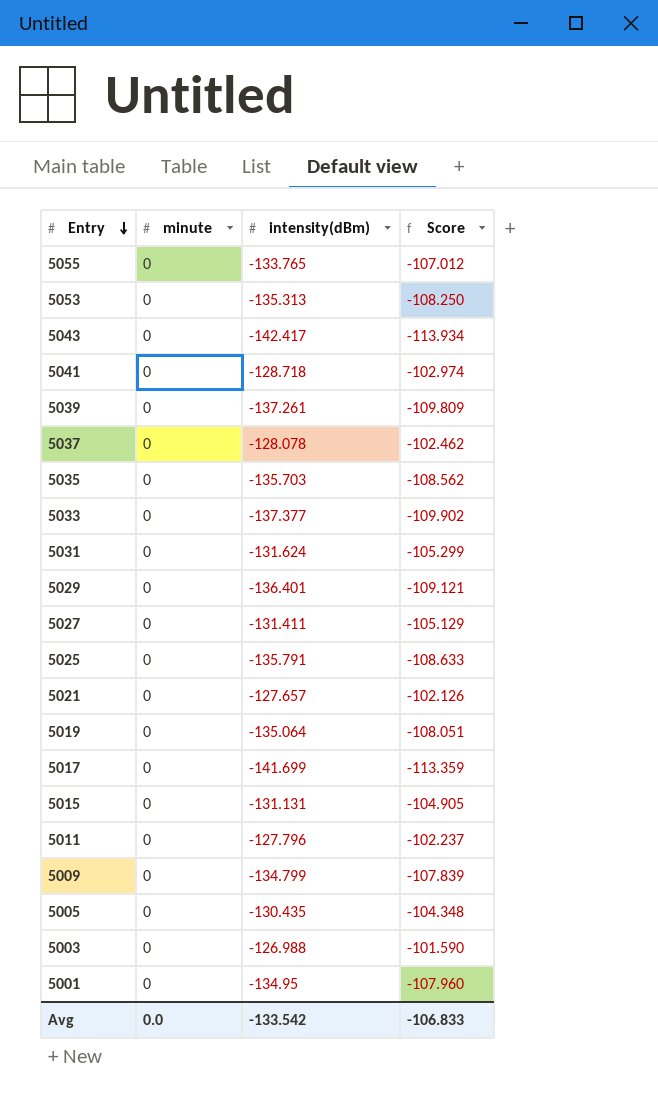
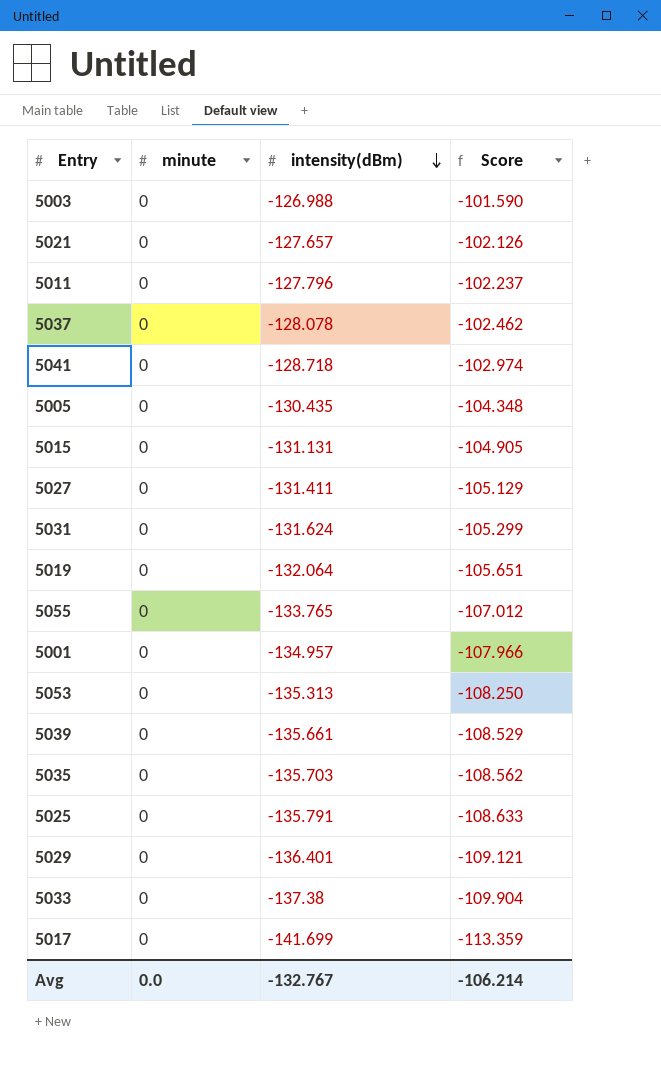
row order: Entry descending -> intensity(dBm) descending
row 5043: 0 | -142.417 | -113.934 -> none
row 5009: 0 | -134.799 | -107.839 -> none
5019 | intensity(dBm): -135.064 -> -132.064
5019 | Score: -108.051 -> -105.651
5001 | intensity(dBm): -134.95 -> -134.957
5001 | Score: -107.960 -> -107.966
5039 | intensity(dBm): -137.261 -> -135.661
5039 | Score: -109.809 -> -108.529
5033 | intensity(dBm): -137.377 -> -137.38
5033 | Score: -109.902 -> -109.904
Avg | intensity(dBm): -133.542 -> -132.767
Avg | Score: -106.833 -> -106.214

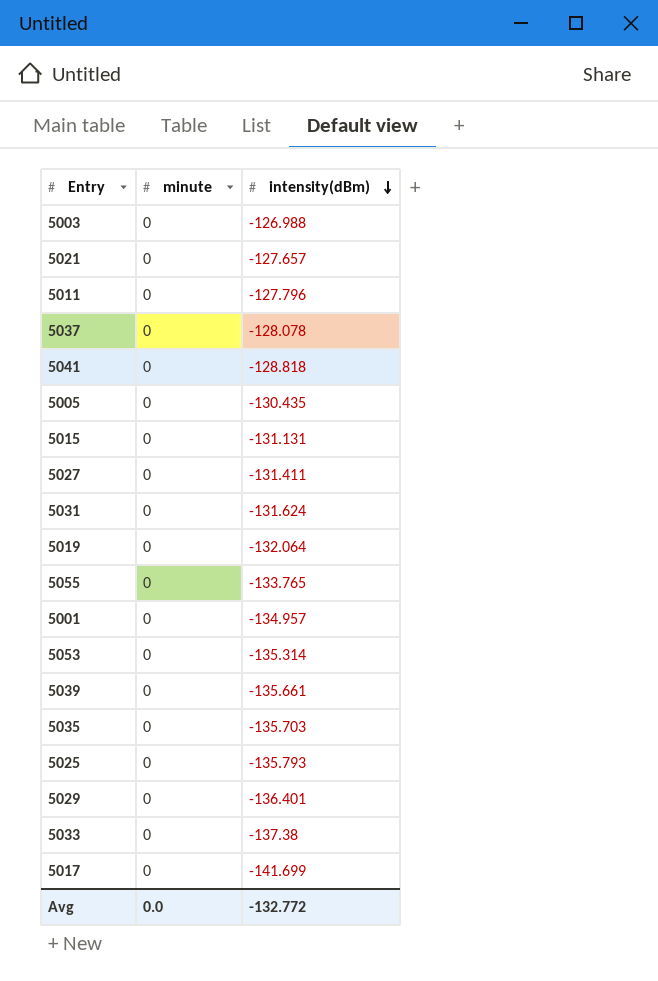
column Score | formula: [intensity(dBm)] * 0.8 -> none
5041 | intensity(dBm): -128.718 -> -128.818
5053 | intensity(dBm): -135.313 -> -135.314
5025 | intensity(dBm): -135.791 -> -135.793
Avg | intensity(dBm): -132.767 -> -132.772

